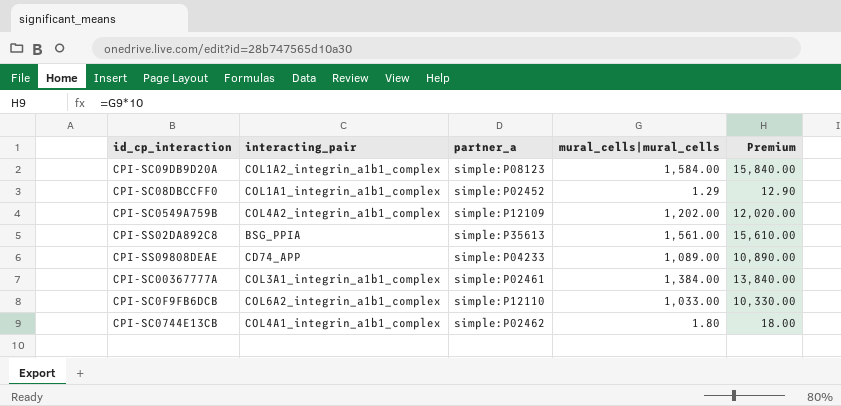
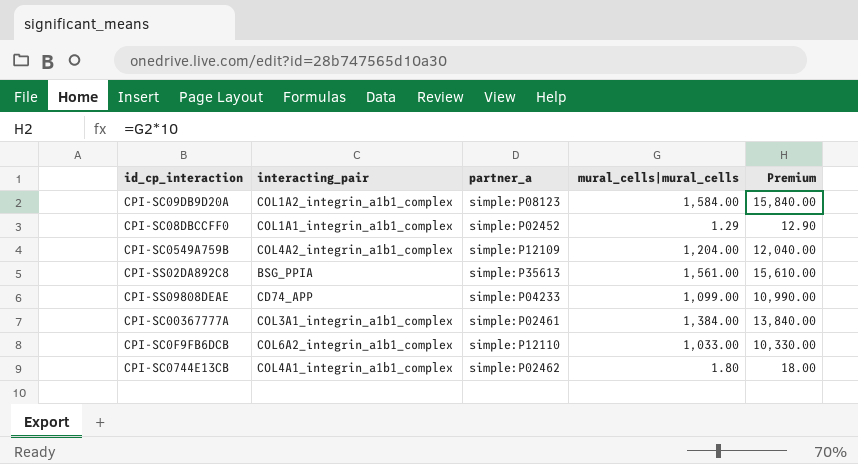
CPI-SC0549A759B | mural_cells|mural_cells: 1,202.00 -> 1,204.00
CPI-SC0549A759B | Premium: 12,020.00 -> 12,040.00
CPI-SS09808DEAE | mural_cells|mural_cells: 1,089.00 -> 1,099.00
CPI-SS09808DEAE | Premium: 10,890.00 -> 10,990.00

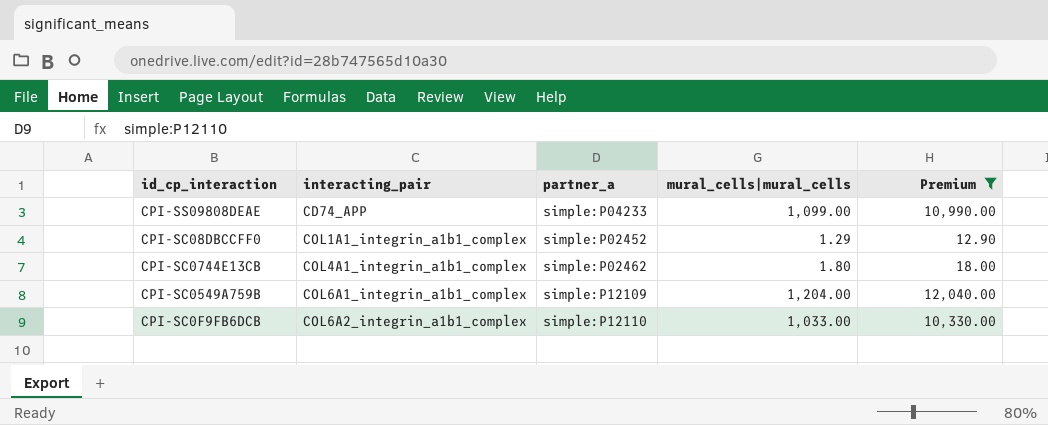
filter: none -> Premium <= 12,040.00
row order: none -> interacting_pair ascending
CPI-SC0549A759B | interacting_pair: COL4A2_integrin_a1b1_complex -> COL6A1_integrin_a1b1_complex

